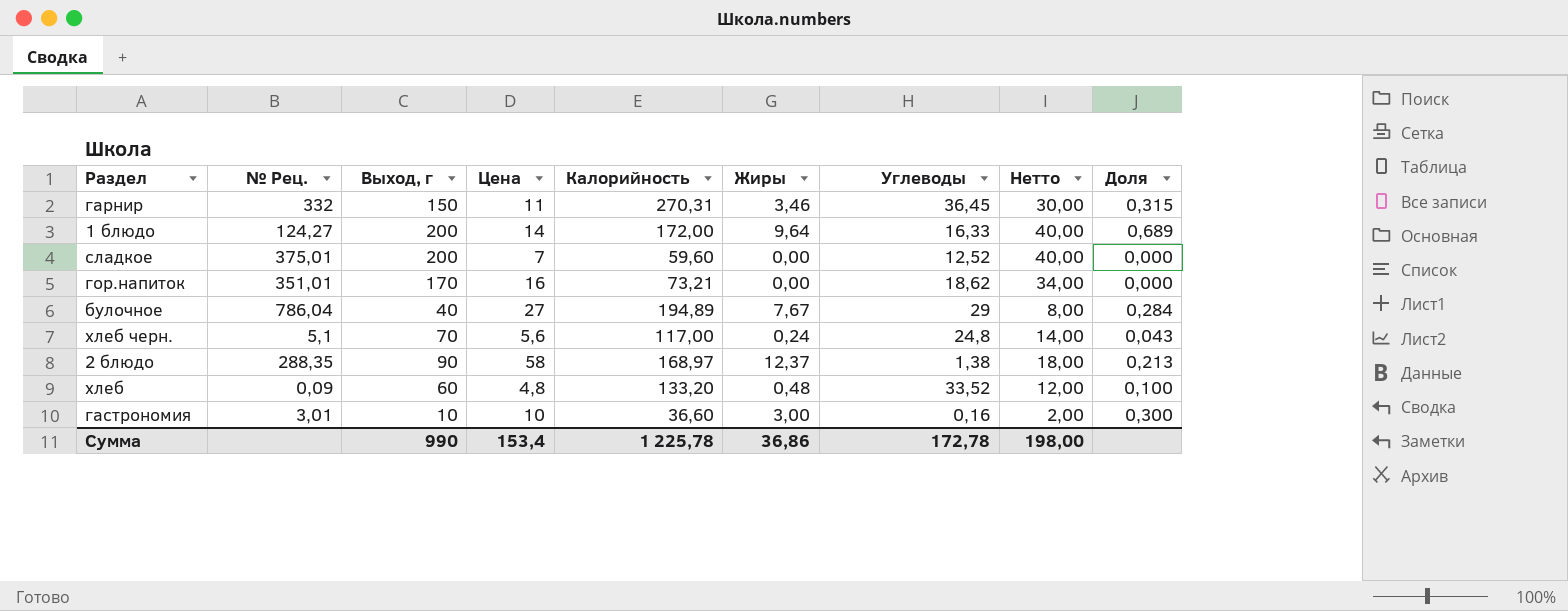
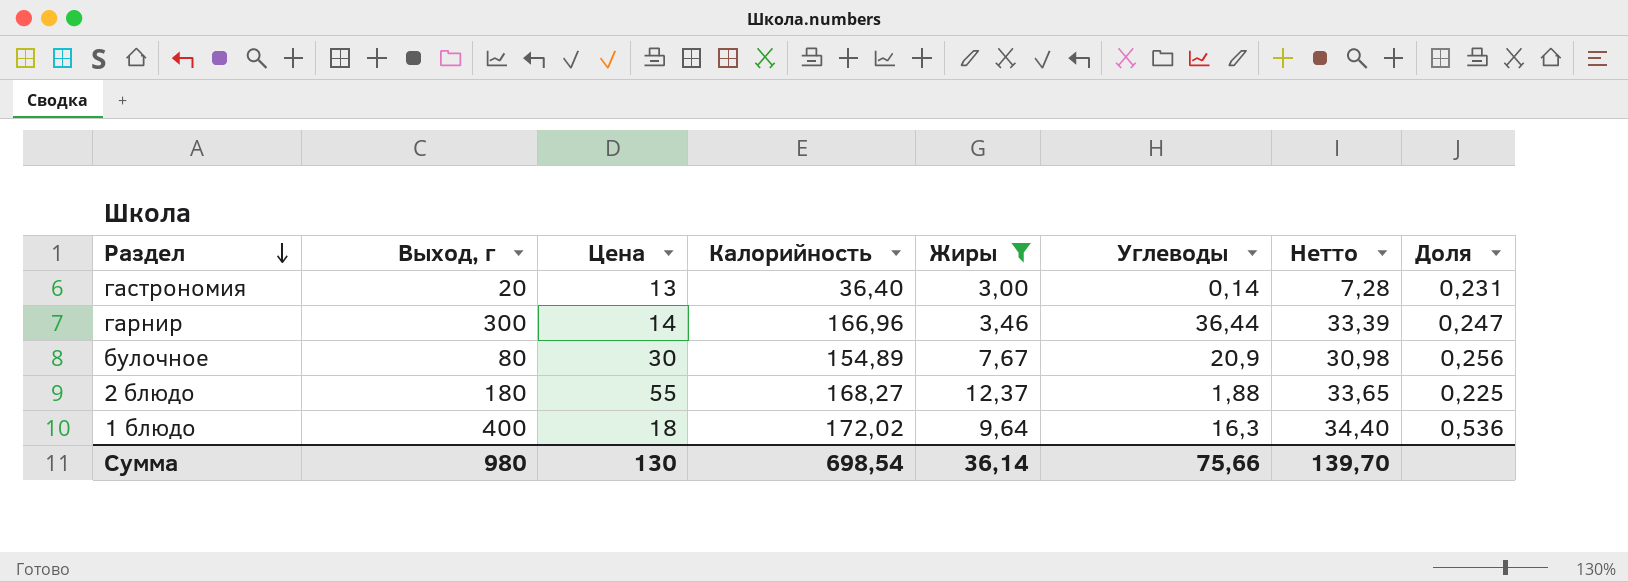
filter: none -> Жиры >= 3,00
row order: none -> Раздел descending
column № Рец. | position: 2 -> none
column Нетто | formula: [Выход, г] * 0,2 -> [Калорийность] * 0,2
гастрономия | Выход, г: 10 -> 20
гастрономия | Цена: 10 -> 13
гастрономия | Калорийность: 36,60 -> 36,40
гастрономия | Углеводы: 0,16 -> 0,14
гастрономия | Доля: 0,300 -> 0,231
гарнир | Выход, г: 150 -> 300
гарнир | Цена: 11 -> 14
гарнир | Калорийность: 270,31 -> 166,96
гарнир | Углеводы: 36,45 -> 36,44
гарнир | Доля: 0,315 -> 0,247
булочное | Выход, г: 40 -> 80
булочное | Цена: 27 -> 30
булочное | Калорийность: 194,89 -> 154,89
булочное | Углеводы: 29 -> 20,9
булочное | Доля: 0,284 -> 0,256
2 блюдо | Выход, г: 90 -> 180
2 блюдо | Цена: 58 -> 55
2 блюдо | Калорийность: 168,97 -> 168,27
2 блюдо | Углеводы: 1,38 -> 1,88
2 блюдо | Доля: 0,213 -> 0,225
1 блюдо | Выход, г: 200 -> 400
1 блюдо | Цена: 14 -> 18
1 блюдо | Калорийность: 172,00 -> 172,02
1 блюдо | Углеводы: 16,33 -> 16,3
1 блюдо | Доля: 0,689 -> 0,536
Сумма | Выход, г: 990 -> 980
Сумма | Цена: 153,4 -> 130
Сумма | Калорийность: 1 225,78 -> 698,54
Сумма | Жиры: 36,86 -> 36,14
Сумма | Углеводы: 172,78 -> 75,66
Сумма | Нетто: 198,00 -> 139,70

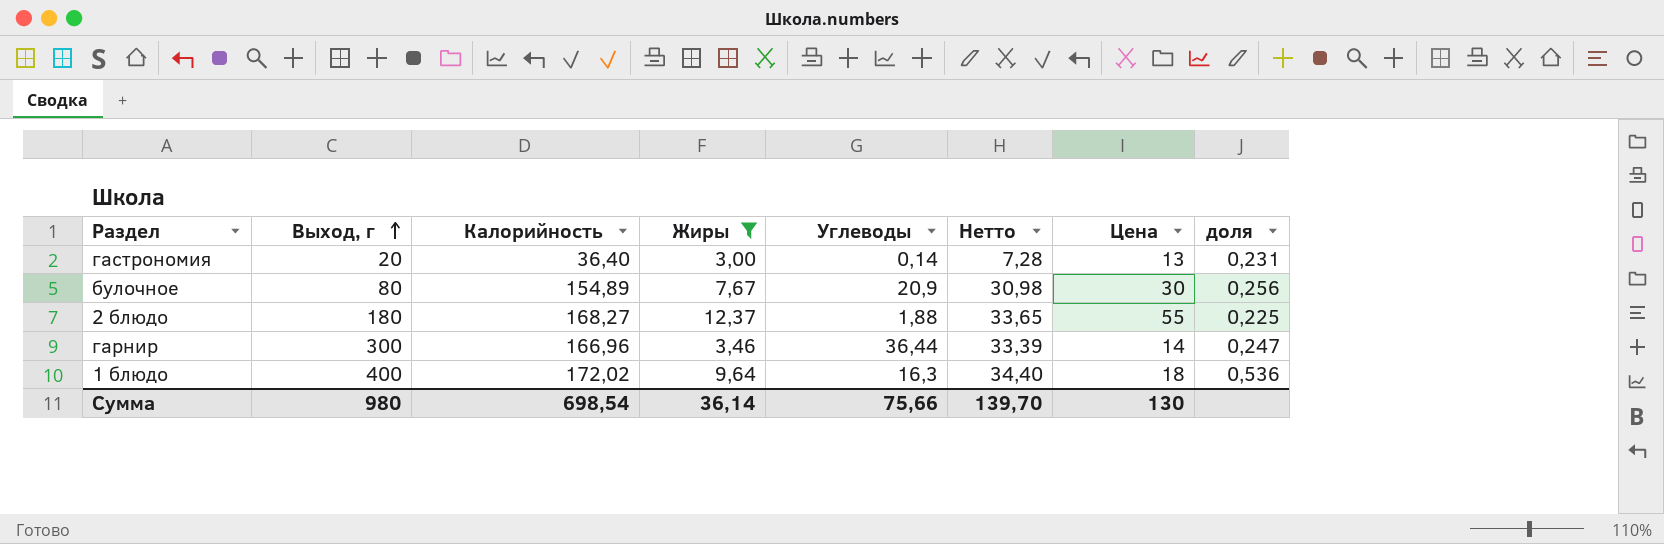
row order: Раздел descending -> Выход, г ascending
column Цена | position: 3 -> 7
column name: Доля -> доля

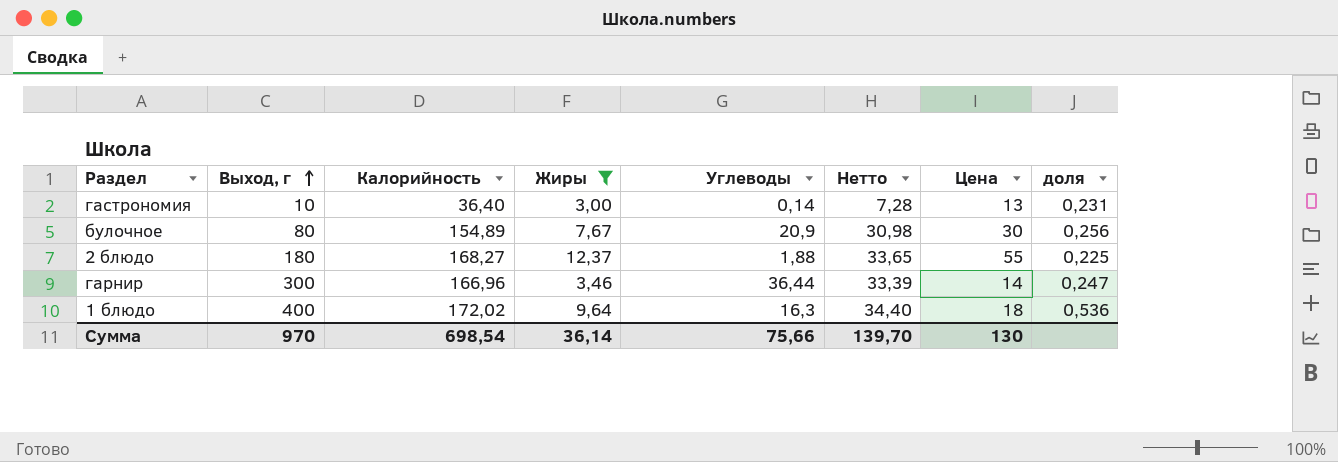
гастрономия | Выход, г: 20 -> 10
Сумма | Выход, г: 980 -> 970

